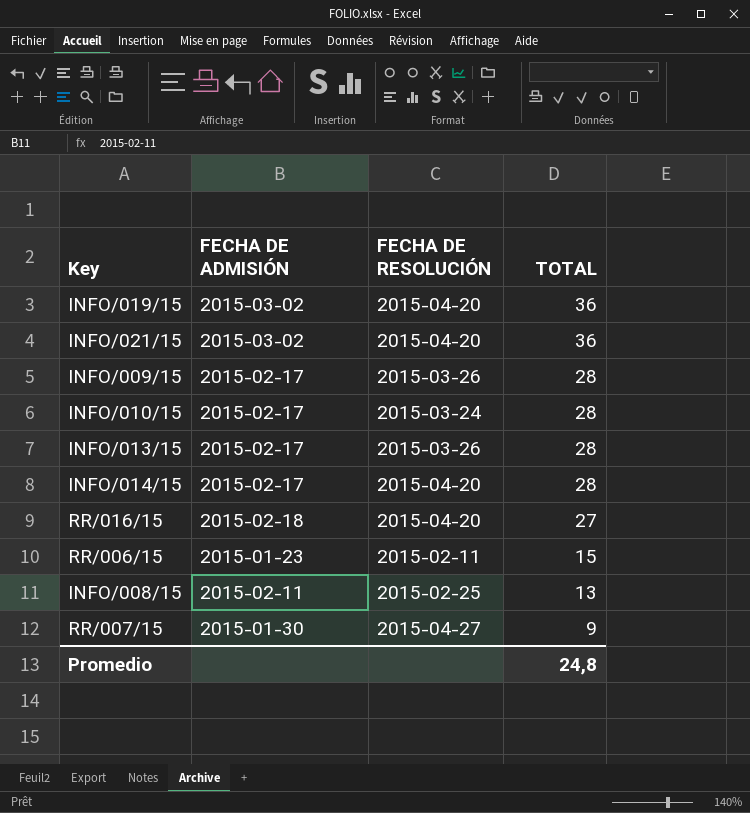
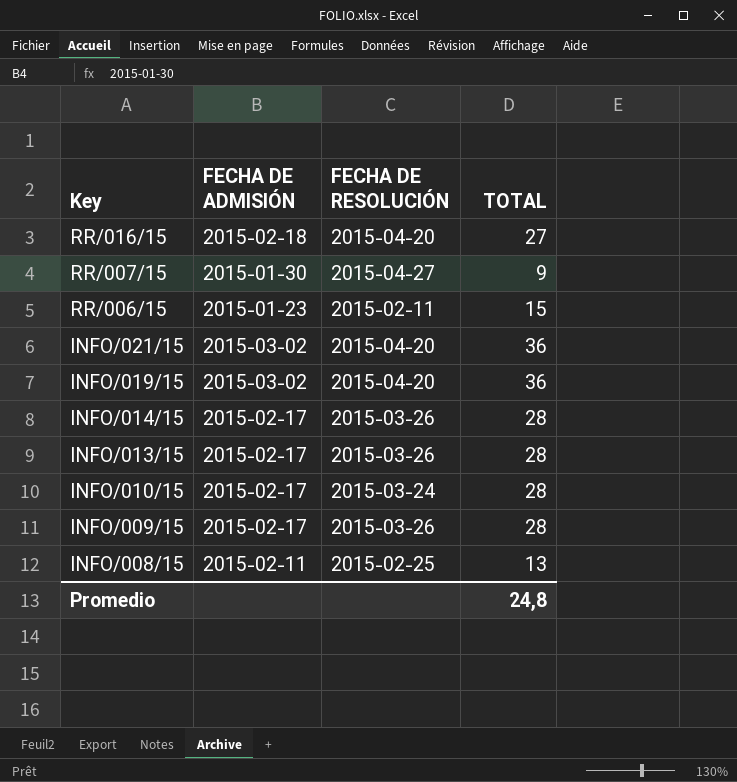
row order: TOTAL descending -> Key descending
INFO/014/15 | FECHA DE RESOLUCIÓN: 2015-04-20 -> 2015-03-26

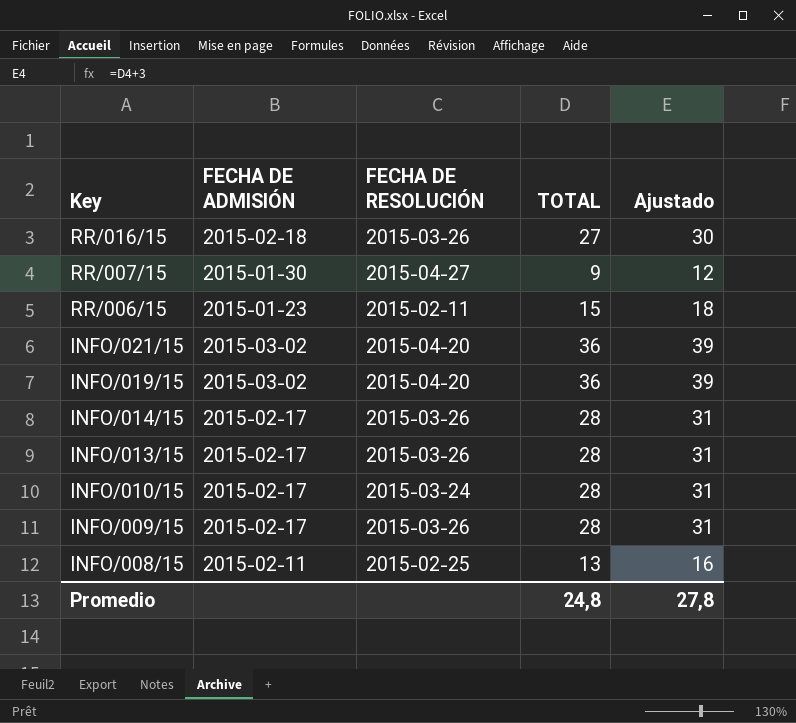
column Ajustado | formula: none -> [TOTAL] + 3
RR/016/15 | FECHA DE RESOLUCIÓN: 2015-04-20 -> 2015-03-26

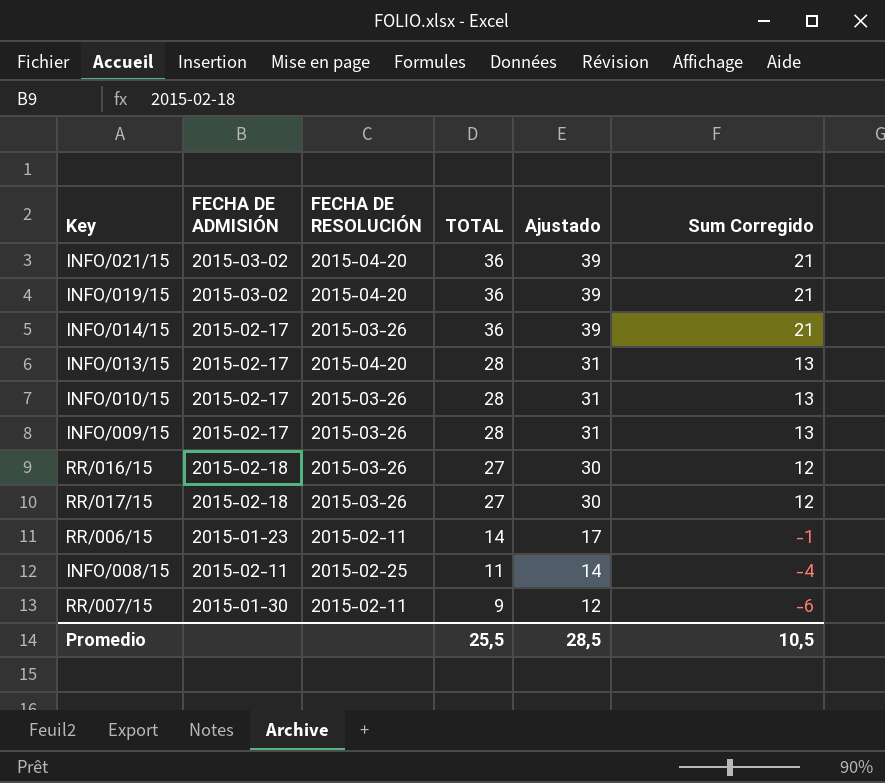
row order: Key descending -> TOTAL descending
column Sum Corregido | formula: none -> [TOTAL] - 15
INFO/014/15 | TOTAL: 28 -> 36
INFO/014/15 | Ajustado: 31 -> 39
INFO/013/15 | FECHA DE RESOLUCIÓN: 2015-03-26 -> 2015-04-20
INFO/010/15 | FECHA DE RESOLUCIÓN: 2015-03-24 -> 2015-03-26
row RR/017/15: none -> 2015-02-18 | 2015-03-26 | 27 | 30 | 12
RR/006/15 | TOTAL: 15 -> 14
RR/006/15 | Ajustado: 18 -> 17
INFO/008/15 | TOTAL: 13 -> 11
INFO/008/15 | Ajustado: 16 -> 14
RR/007/15 | FECHA DE RESOLUCIÓN: 2015-04-27 -> 2015-02-11
Promedio | TOTAL: 24,8 -> 25,5
Promedio | Ajustado: 27,8 -> 28,5

